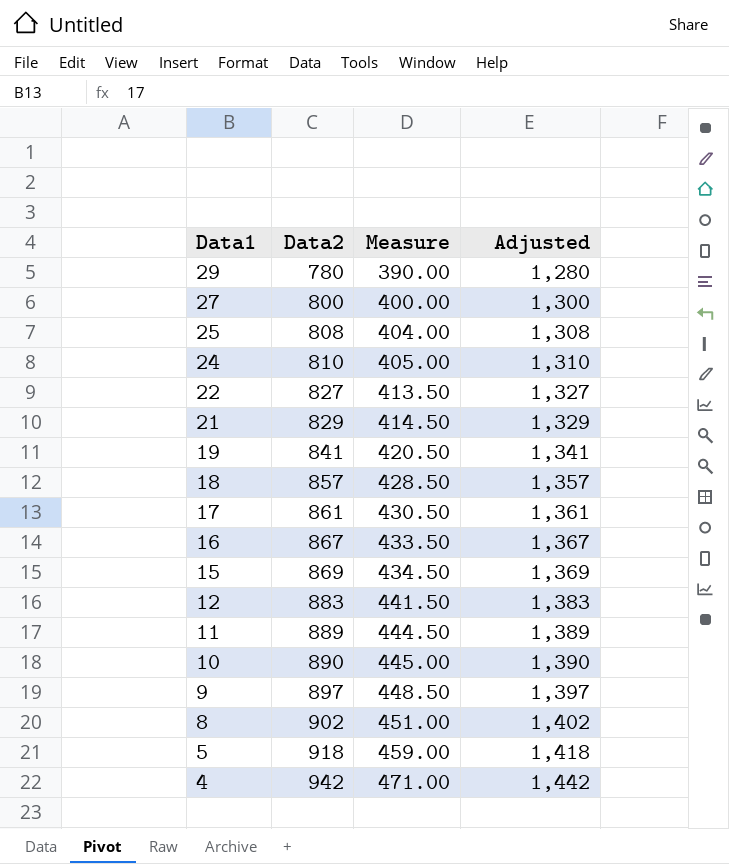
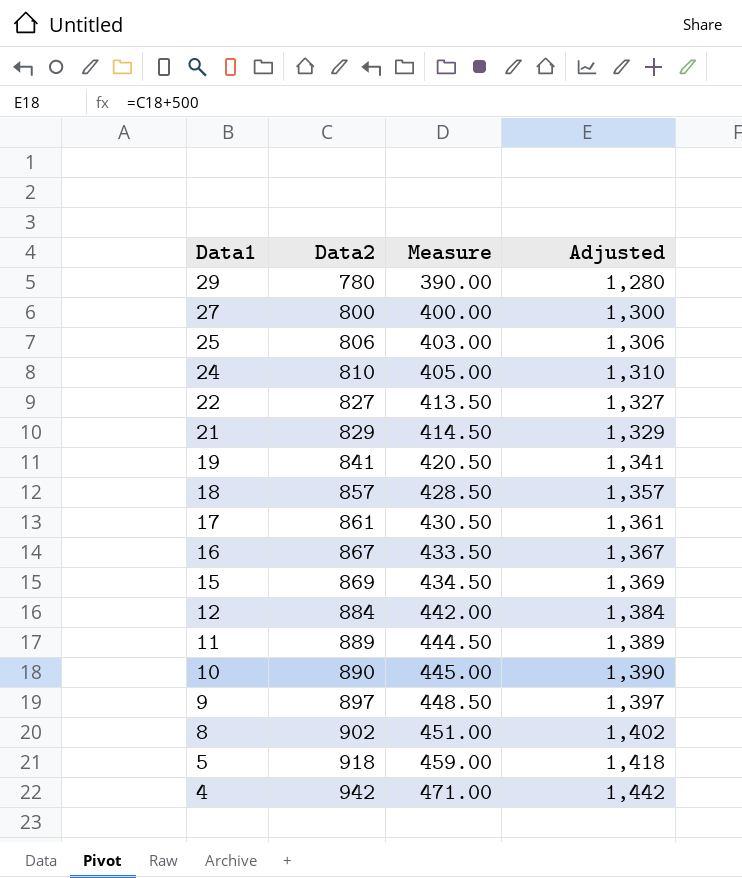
25 | Data2: 808 -> 806
25 | Measure: 404.00 -> 403.00
25 | Adjusted: 1,308 -> 1,306
12 | Data2: 883 -> 884
12 | Measure: 441.50 -> 442.00
12 | Adjusted: 1,383 -> 1,384

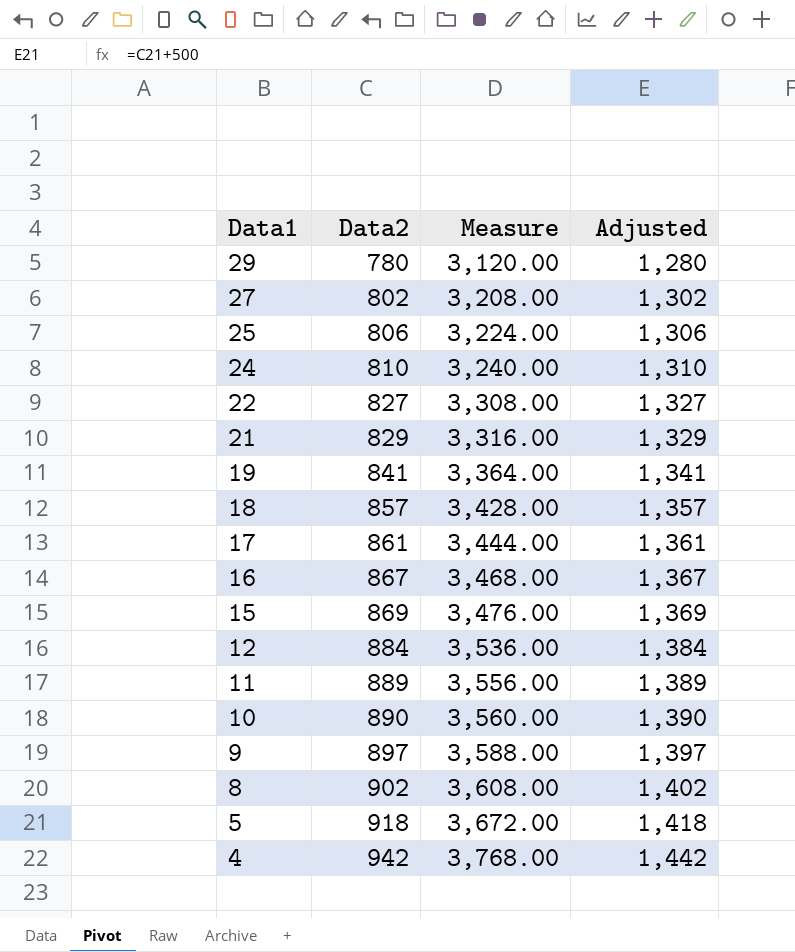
column Measure | formula: [Data2] * 0.5 -> [Data2] * 4
27 | Data2: 800 -> 802
27 | Adjusted: 1,300 -> 1,302

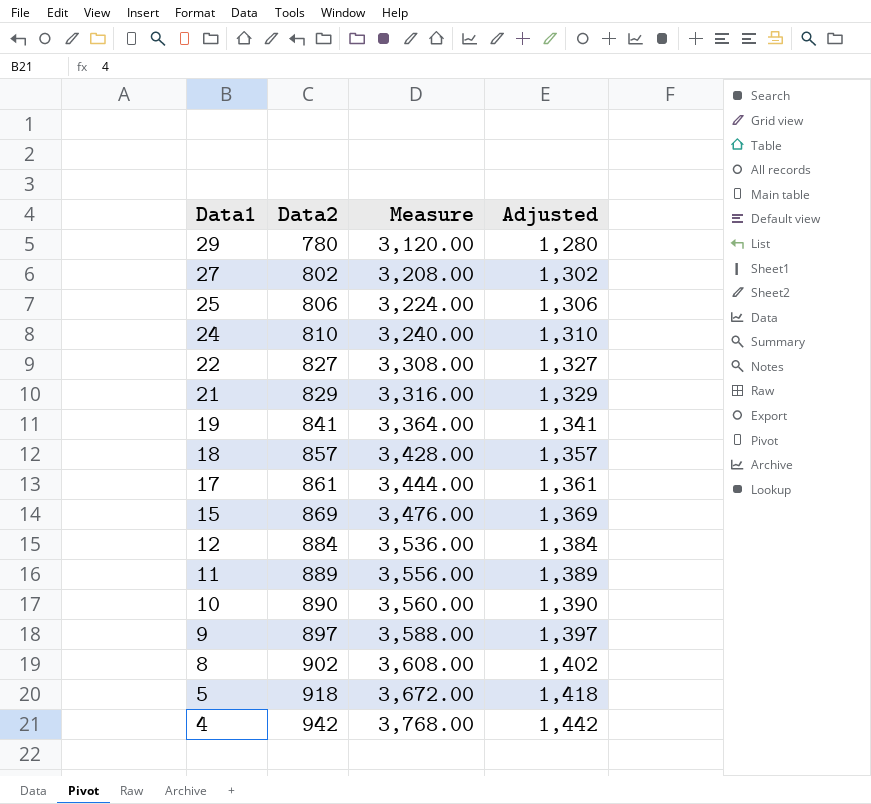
row 16: 867 | 3,468.00 | 1,367 -> none

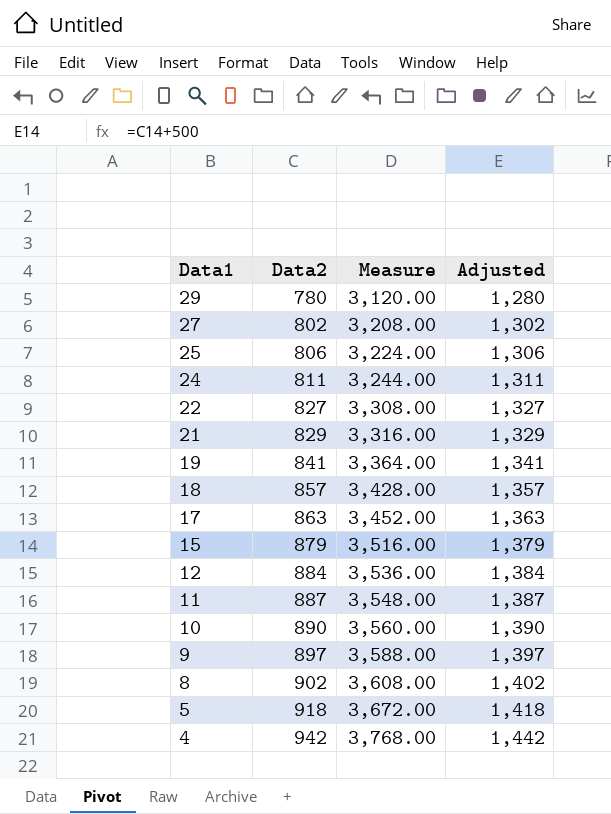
24 | Data2: 810 -> 811
24 | Measure: 3,240.00 -> 3,244.00
24 | Adjusted: 1,310 -> 1,311
17 | Data2: 861 -> 863
17 | Measure: 3,444.00 -> 3,452.00
17 | Adjusted: 1,361 -> 1,363
15 | Data2: 869 -> 879
15 | Measure: 3,476.00 -> 3,516.00
15 | Adjusted: 1,369 -> 1,379
11 | Data2: 889 -> 887
11 | Measure: 3,556.00 -> 3,548.00
11 | Adjusted: 1,389 -> 1,387

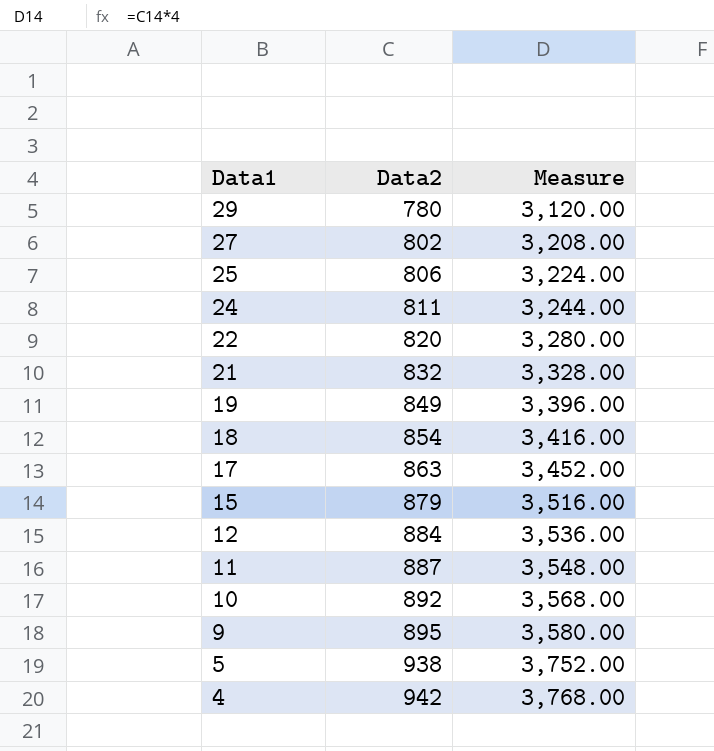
column Adjusted | formula: [Data2] + 500 -> none
row 8: 902 | 3,608.00 | 1,402 -> none
22 | Data2: 827 -> 820
22 | Measure: 3,308.00 -> 3,280.00
21 | Data2: 829 -> 832
21 | Measure: 3,316.00 -> 3,328.00
19 | Data2: 841 -> 849
19 | Measure: 3,364.00 -> 3,396.00
18 | Data2: 857 -> 854
18 | Measure: 3,428.00 -> 3,416.00
10 | Data2: 890 -> 892
10 | Measure: 3,560.00 -> 3,568.00
9 | Data2: 897 -> 895
9 | Measure: 3,588.00 -> 3,580.00
5 | Data2: 918 -> 938
5 | Measure: 3,672.00 -> 3,752.00

